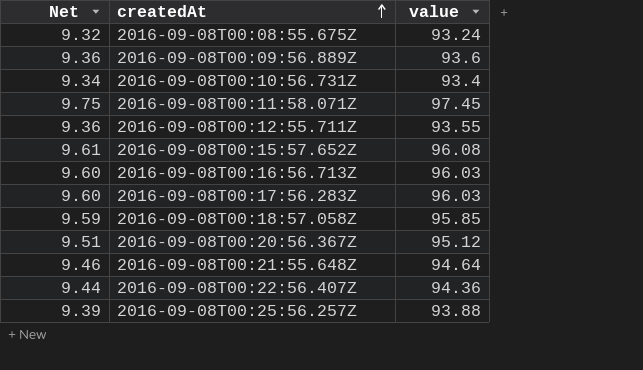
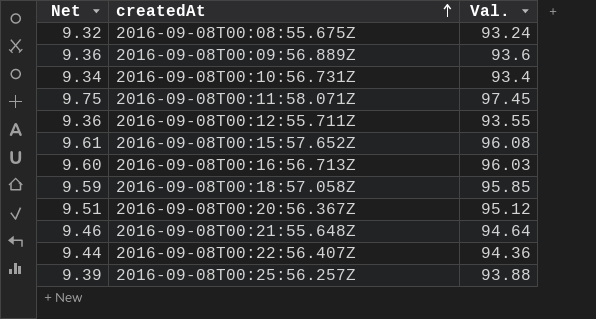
column name: value -> Val.
row 2016-09-08T00:17:56.283Z: 9.60 | 96.03 -> none

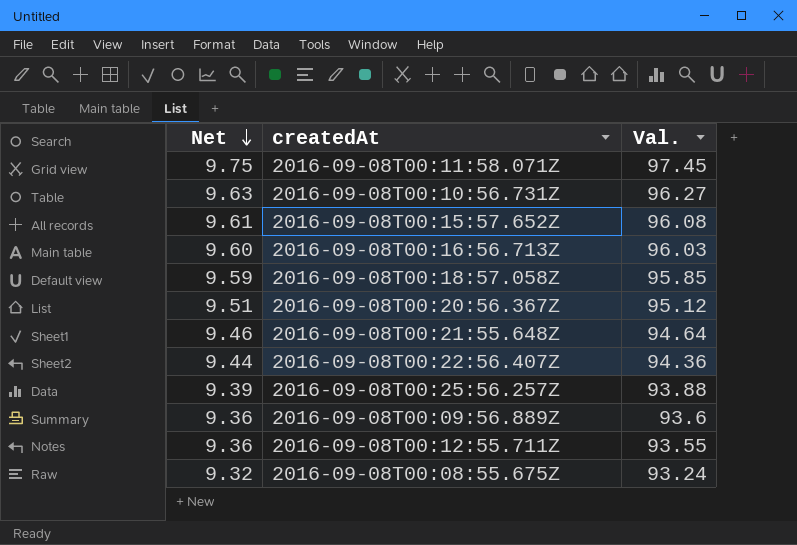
row order: createdAt ascending -> Net descending
2016-09-08T00:10:56.731Z | Net: 9.34 -> 9.63
2016-09-08T00:10:56.731Z | Val.: 93.4 -> 96.27

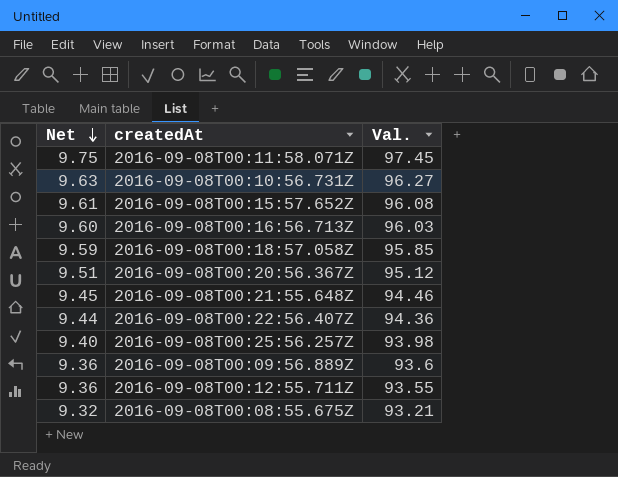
2016-09-08T00:21:55.648Z | Net: 9.46 -> 9.45
2016-09-08T00:21:55.648Z | Val.: 94.64 -> 94.46
2016-09-08T00:25:56.257Z | Net: 9.39 -> 9.40
2016-09-08T00:25:56.257Z | Val.: 93.88 -> 93.98
2016-09-08T00:08:55.675Z | Val.: 93.24 -> 93.21

